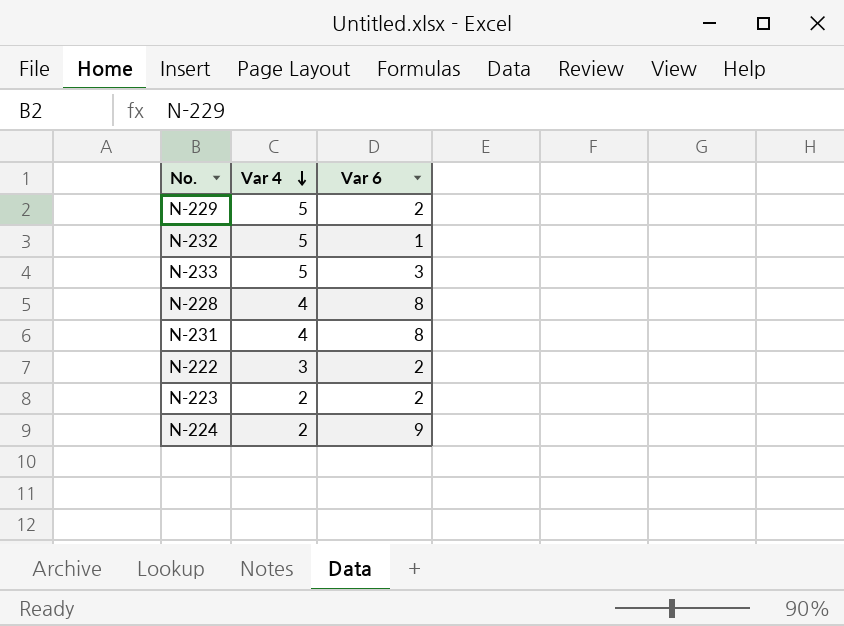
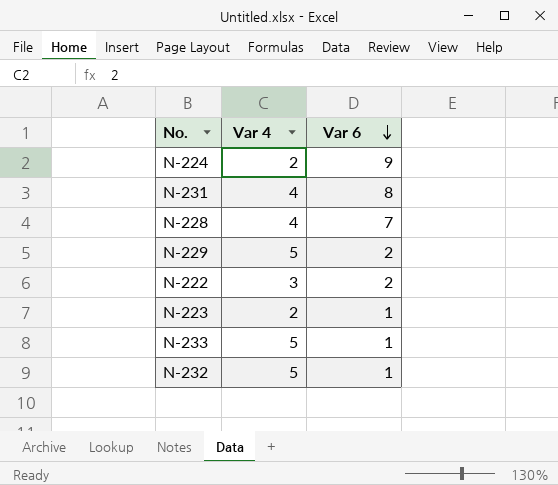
row order: Var 4 descending -> Var 6 descending
N-228 | Var 6: 8 -> 7
N-223 | Var 6: 2 -> 1
N-233 | Var 6: 3 -> 1

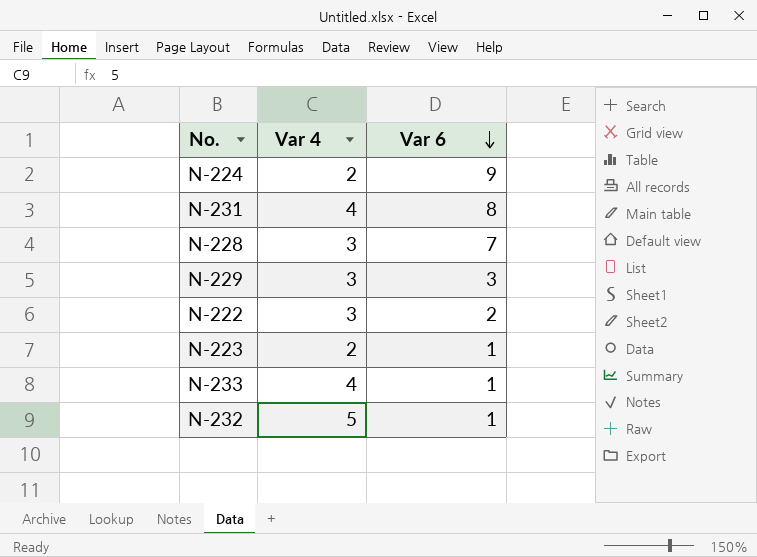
N-228 | Var 4: 4 -> 3
N-229 | Var 4: 5 -> 3
N-229 | Var 6: 2 -> 3
N-233 | Var 4: 5 -> 4

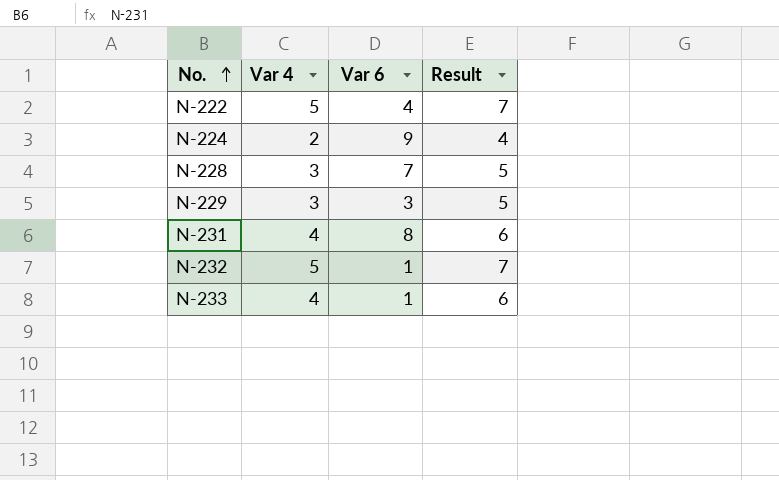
row order: Var 6 descending -> No. ascending
column Result | formula: none -> [Var 4] + 2
row N-223: 2 | 1 -> none
N-222 | Var 4: 3 -> 5
N-222 | Var 6: 2 -> 4

